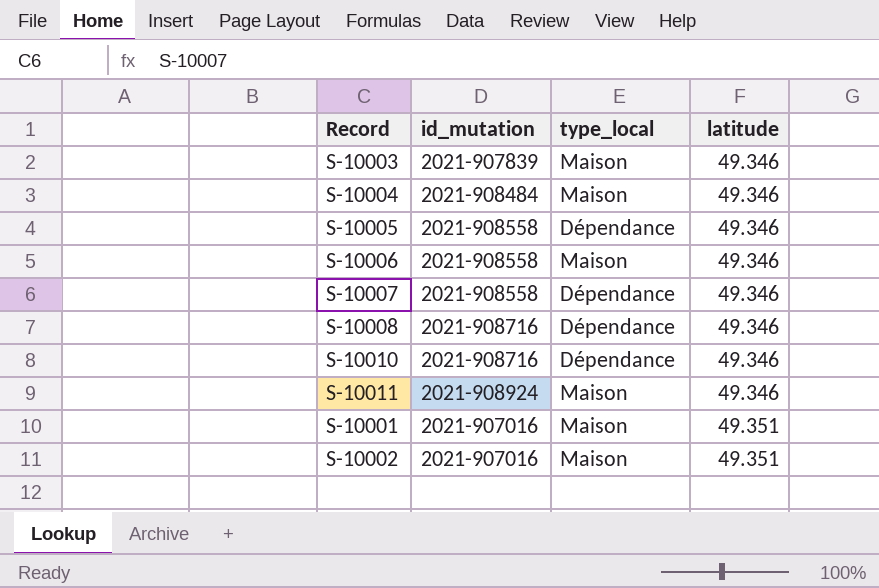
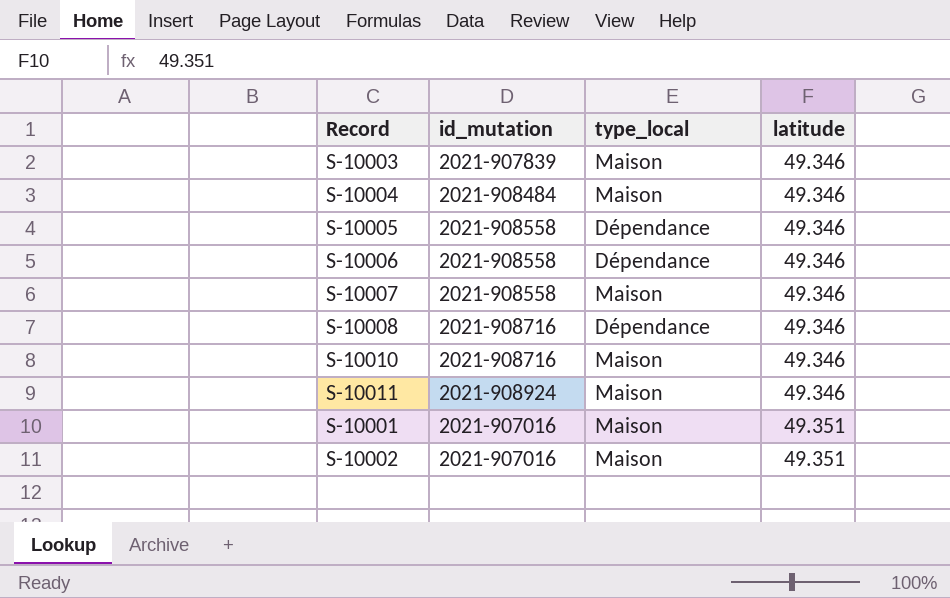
S-10006 | type_local: Maison -> Dépendance
S-10007 | type_local: Dépendance -> Maison
S-10010 | type_local: Dépendance -> Maison

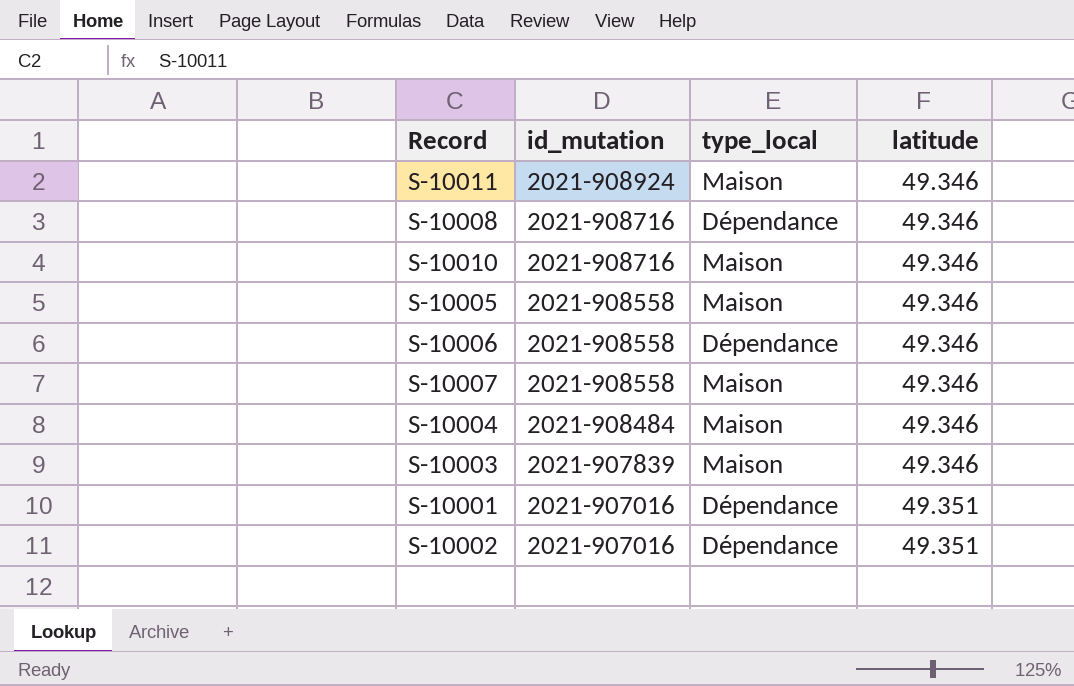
row order: latitude ascending -> id_mutation descending
S-10005 | type_local: Dépendance -> Maison
S-10001 | type_local: Maison -> Dépendance
S-10002 | type_local: Maison -> Dépendance

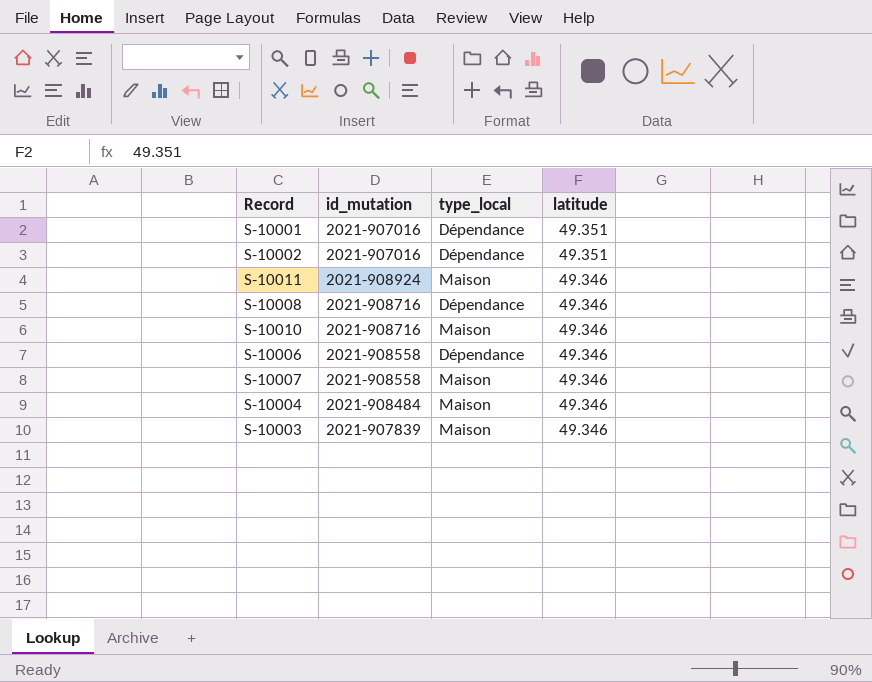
row order: id_mutation descending -> latitude descending
row S-10005: 2021-908558 | Maison | 49.346 -> none

